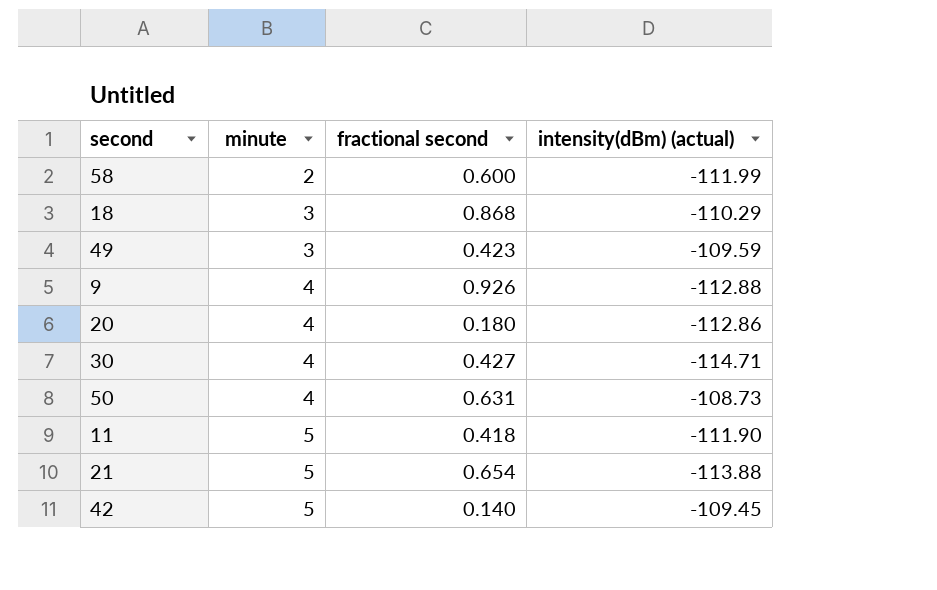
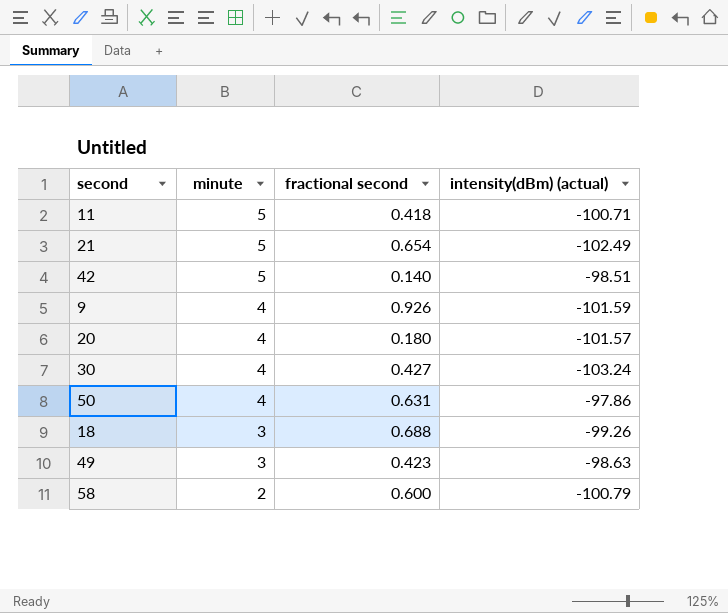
row order: minute ascending -> minute descending
11 | intensity(dBm) (actual): -111.90 -> -100.71
21 | intensity(dBm) (actual): -113.88 -> -102.49
42 | intensity(dBm) (actual): -109.45 -> -98.51
9 | intensity(dBm) (actual): -112.88 -> -101.59
20 | intensity(dBm) (actual): -112.86 -> -101.57
30 | intensity(dBm) (actual): -114.71 -> -103.24
50 | intensity(dBm) (actual): -108.73 -> -97.86
18 | fractional second: 0.868 -> 0.688
18 | intensity(dBm) (actual): -110.29 -> -99.26
49 | intensity(dBm) (actual): -109.59 -> -98.63
58 | intensity(dBm) (actual): -111.99 -> -100.79

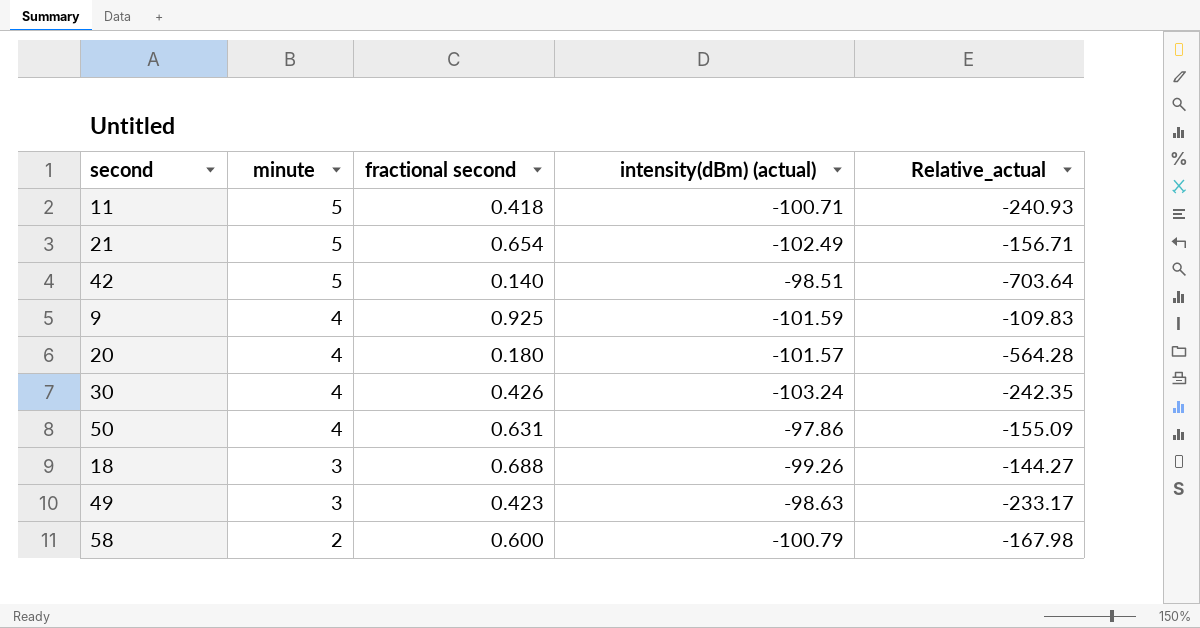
column Relative_actual | formula: none -> [intensity(dBm) (actual)] / [fractional second]
9 | fractional second: 0.926 -> 0.925
30 | fractional second: 0.427 -> 0.426

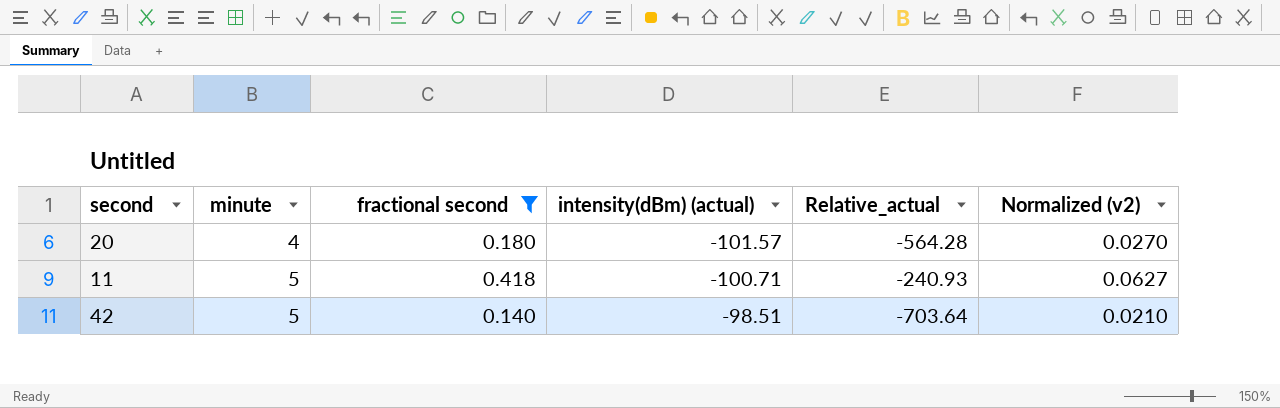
filter: none -> fractional second <= 0.418
row order: minute descending -> minute ascending
column Normalized (v2) | formula: none -> [fractional second] * 0.15

